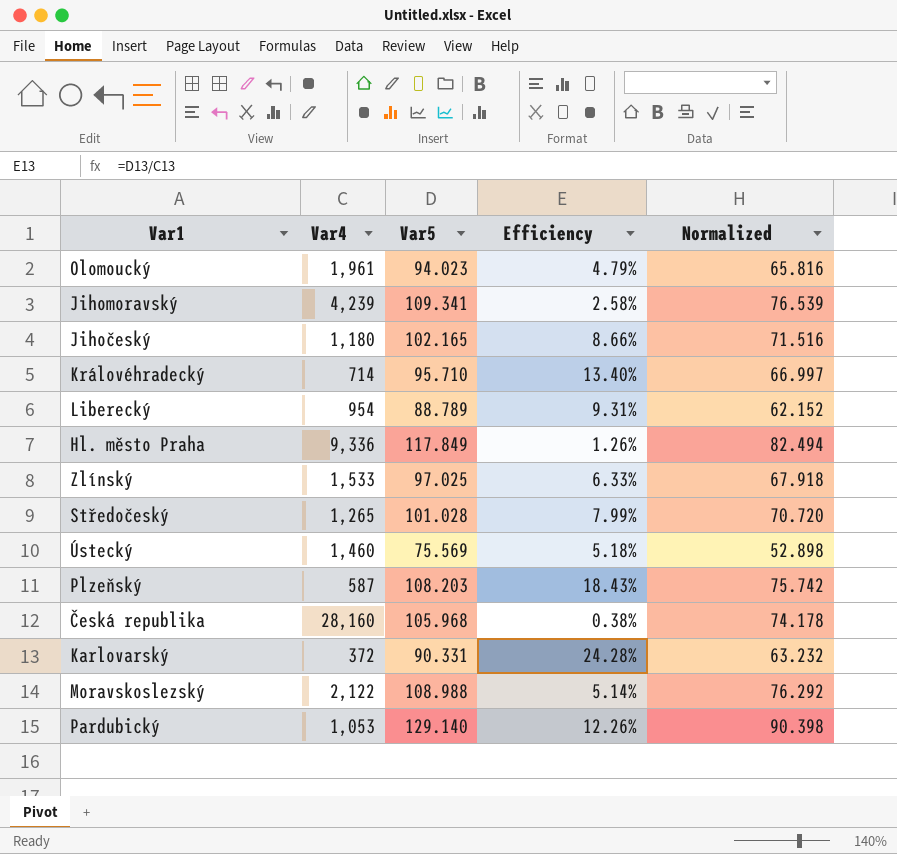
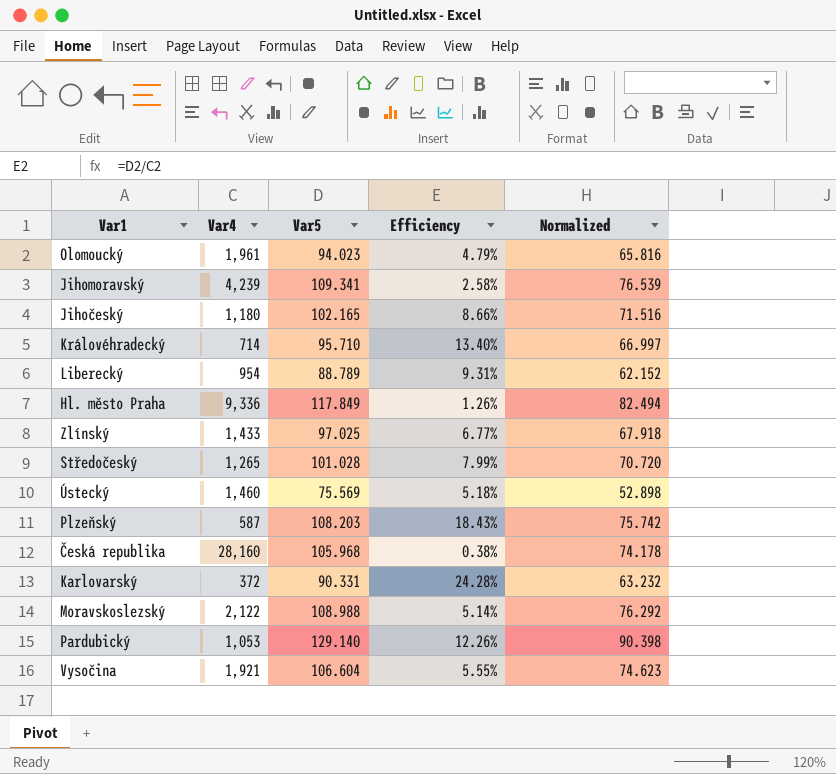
Zlínský | Var4: 1,533 -> 1,433
Zlínský | Efficiency: 6.33% -> 6.77%
row Vysočina: none -> 1,921 | 106.604 | 5.55% | 74.623

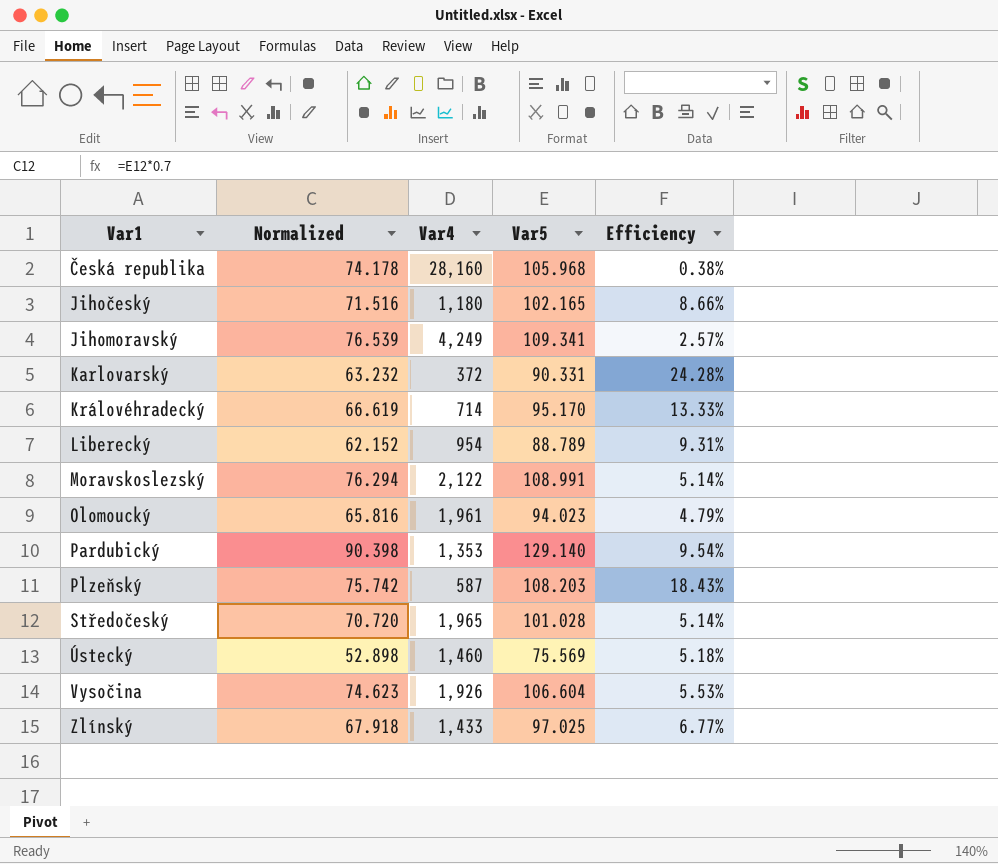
row order: none -> Var1 ascending
column Normalized | position: 5 -> 2
row Hl. město Praha: 9,336 | 117.849 | 1.26% | 82.494 -> none
Jihomoravský | Var4: 4,239 -> 4,249
Jihomoravský | Efficiency: 2.58% -> 2.57%
Královéhradecký | Normalized: 66.997 -> 66.619
Královéhradecký | Var5: 95.710 -> 95.170
Královéhradecký | Efficiency: 13.40% -> 13.33%
Moravskoslezský | Normalized: 76.292 -> 76.294
Moravskoslezský | Var5: 108.988 -> 108.991
Pardubický | Var4: 1,053 -> 1,353
Pardubický | Efficiency: 12.26% -> 9.54%
Středočeský | Var4: 1,265 -> 1,965
Středočeský | Efficiency: 7.99% -> 5.14%
Vysočina | Var4: 1,921 -> 1,926
Vysočina | Efficiency: 5.55% -> 5.53%

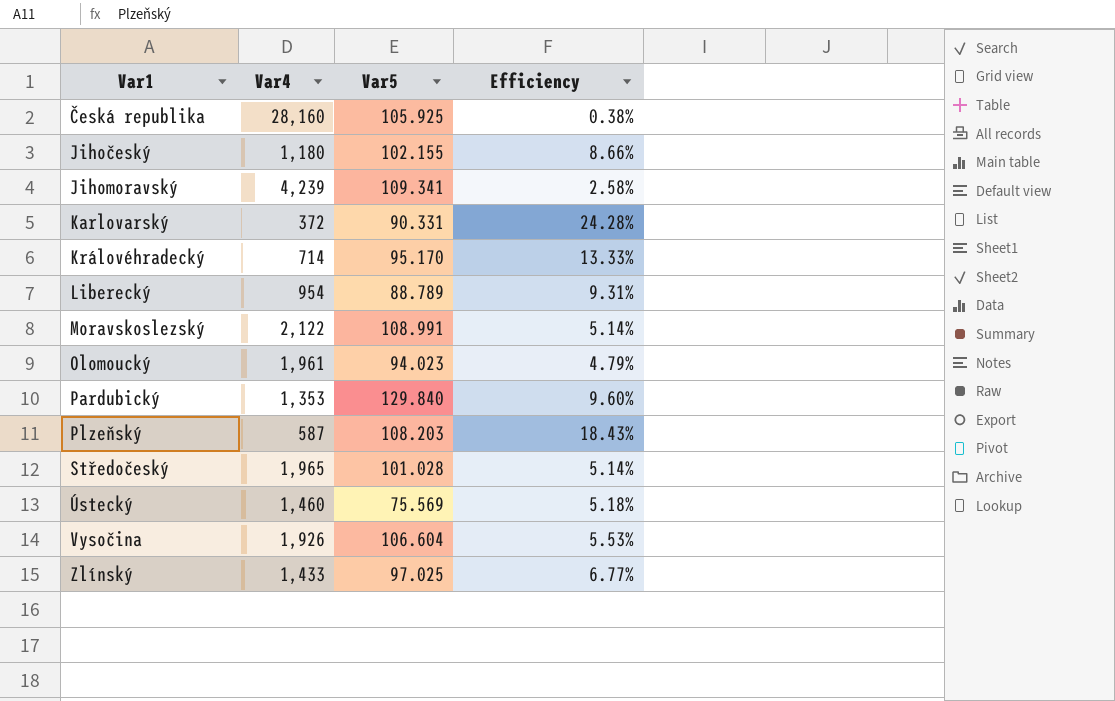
column Normalized | formula: [Var5] * 0.7 -> none
Česká republika | Var5: 105.968 -> 105.925
Jihočeský | Var5: 102.165 -> 102.155
Jihomoravský | Var4: 4,249 -> 4,239
Jihomoravský | Efficiency: 2.57% -> 2.58%
Pardubický | Var5: 129.140 -> 129.840
Pardubický | Efficiency: 9.54% -> 9.60%

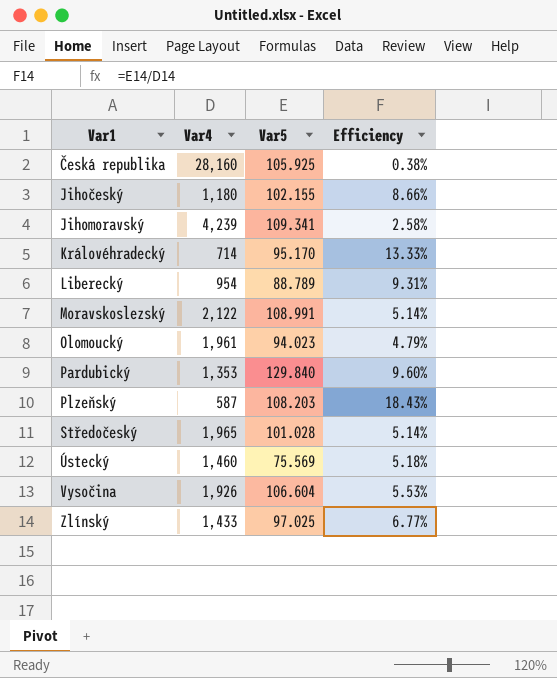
row Karlovarský: 372 | 90.331 | 24.28% -> none

